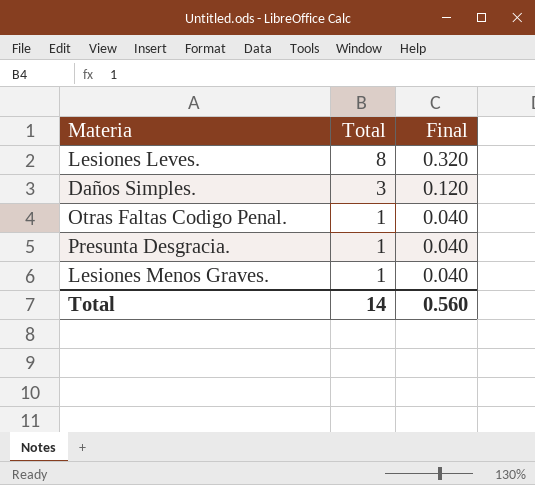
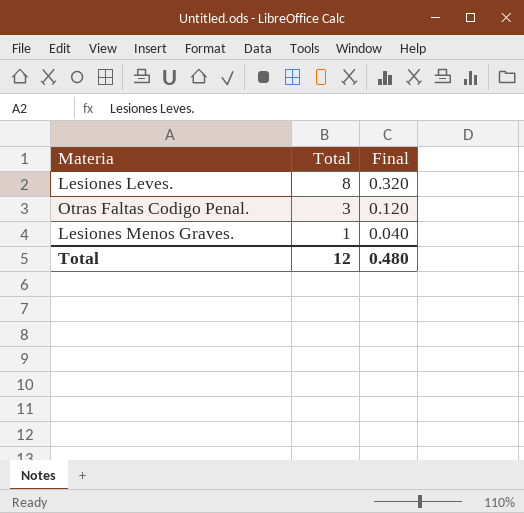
row Daños Simples.: 3 | 0.120 -> none
row Presunta Desgracia.: 1 | 0.040 -> none
Otras Faltas Codigo Penal. | Total: 1 -> 3
Otras Faltas Codigo Penal. | Final: 0.040 -> 0.120
Total | Total: 14 -> 12
Total | Final: 0.560 -> 0.480

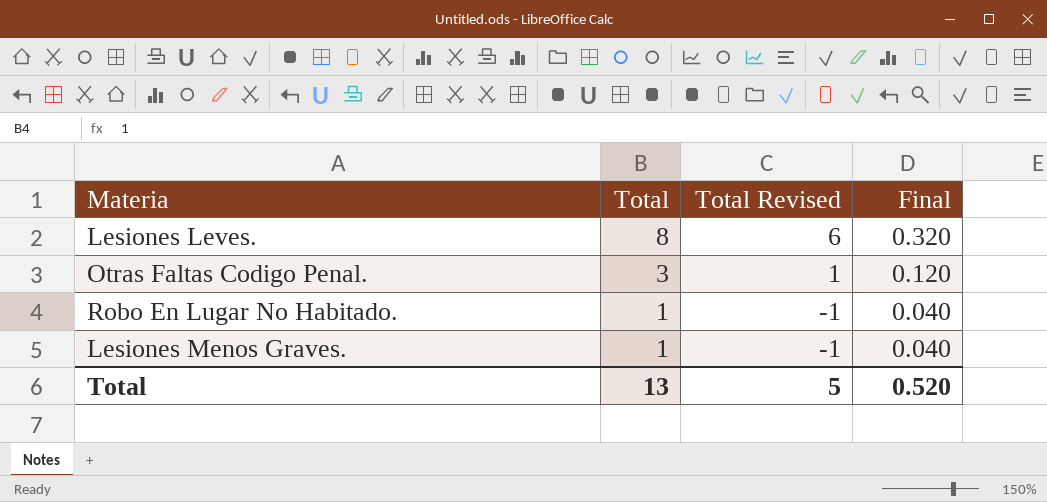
column Total Revised | formula: none -> [Total] - 2
row Robo En Lugar No Habitado.: none -> 1 | -1 | 0.040
Total | Total: 12 -> 13
Total | Final: 0.480 -> 0.520

